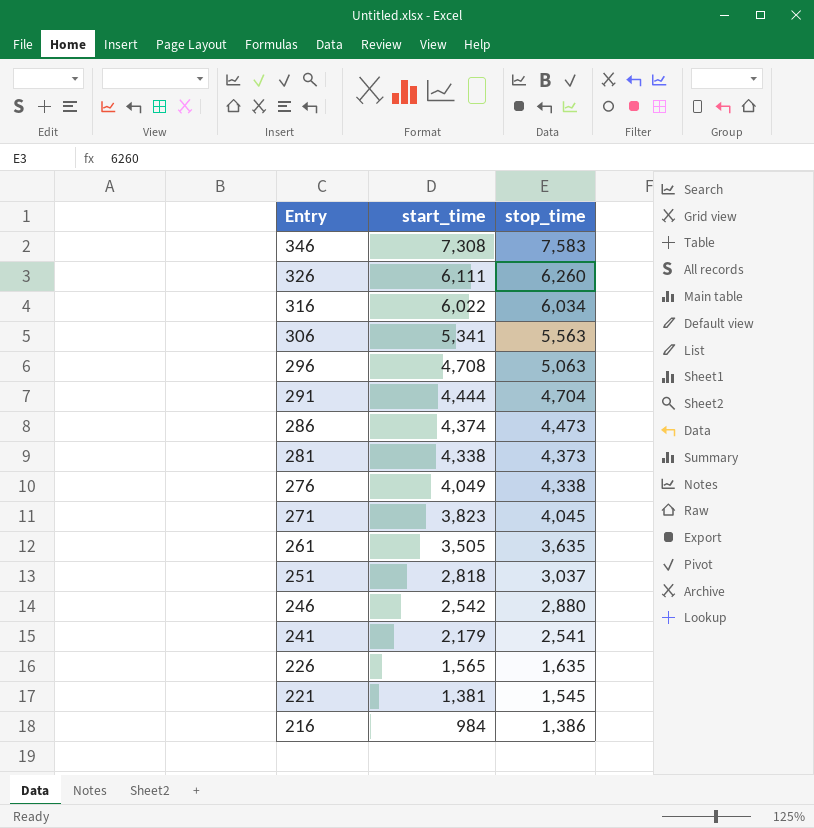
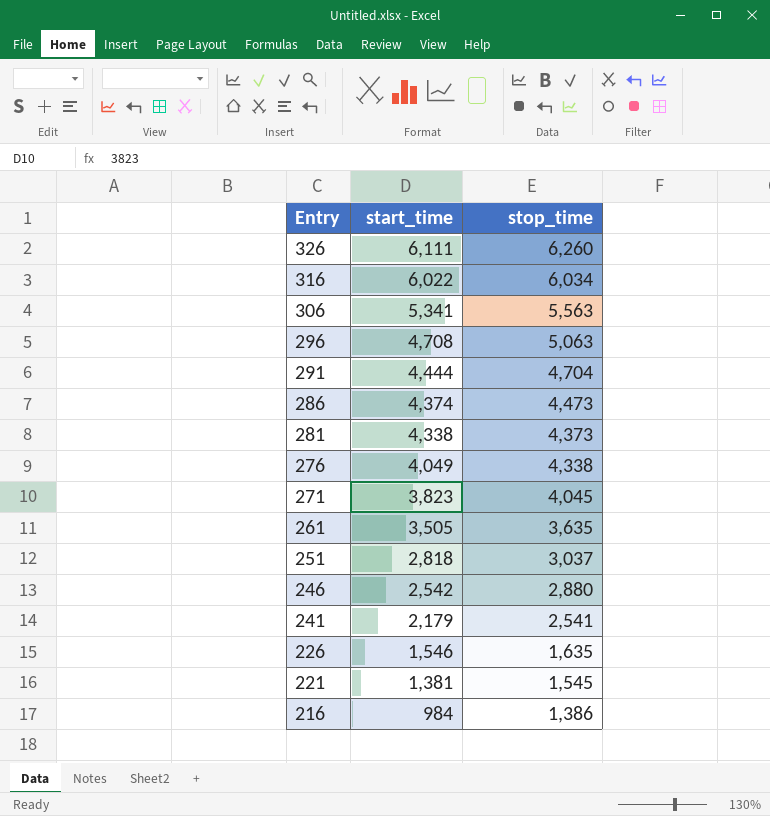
row 346: 7,308 | 7,583 -> none
226 | start_time: 1,565 -> 1,546

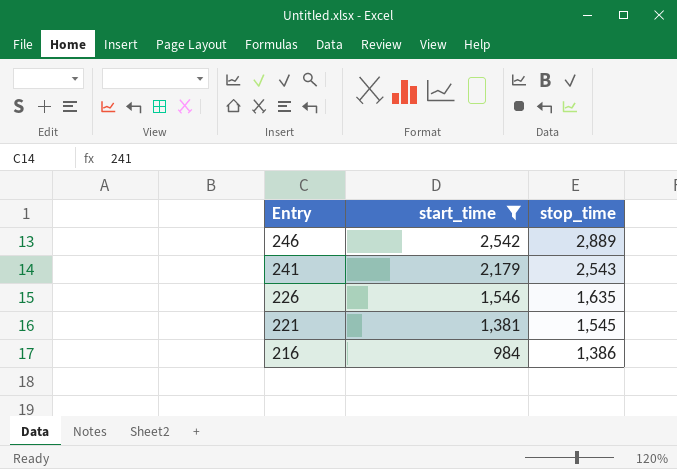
filter: none -> start_time <= 2,542
246 | stop_time: 2,880 -> 2,889
241 | stop_time: 2,541 -> 2,543

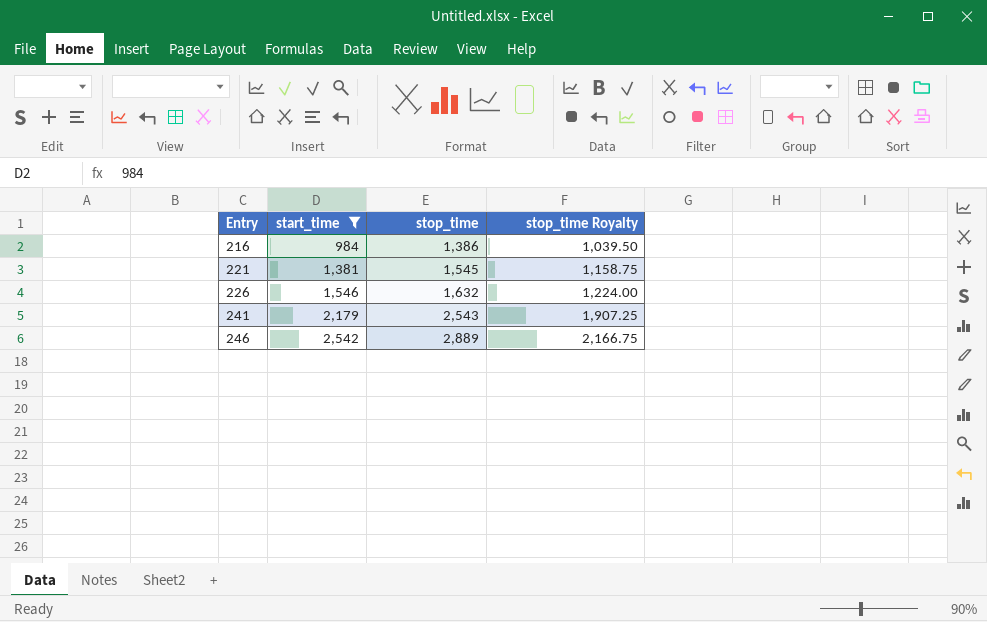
row order: Entry descending -> Entry ascending
column stop_time Royalty | formula: none -> [stop_time] * 0.75
226 | stop_time: 1,635 -> 1,632

